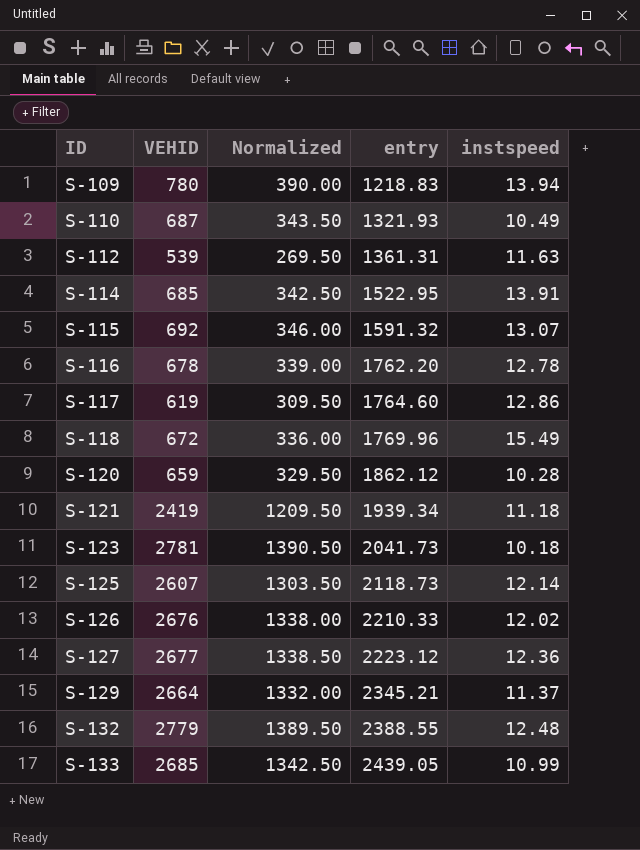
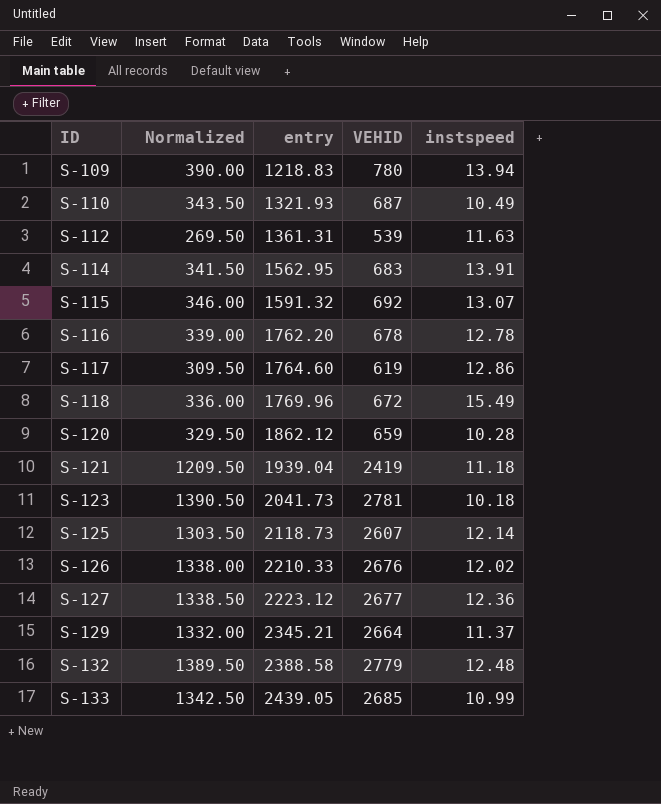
column VEHID | position: 2 -> 4
S-114 | Normalized: 342.50 -> 341.50
S-114 | entry: 1522.95 -> 1562.95
S-114 | VEHID: 685 -> 683
S-121 | entry: 1939.34 -> 1939.04
S-132 | entry: 2388.55 -> 2388.58

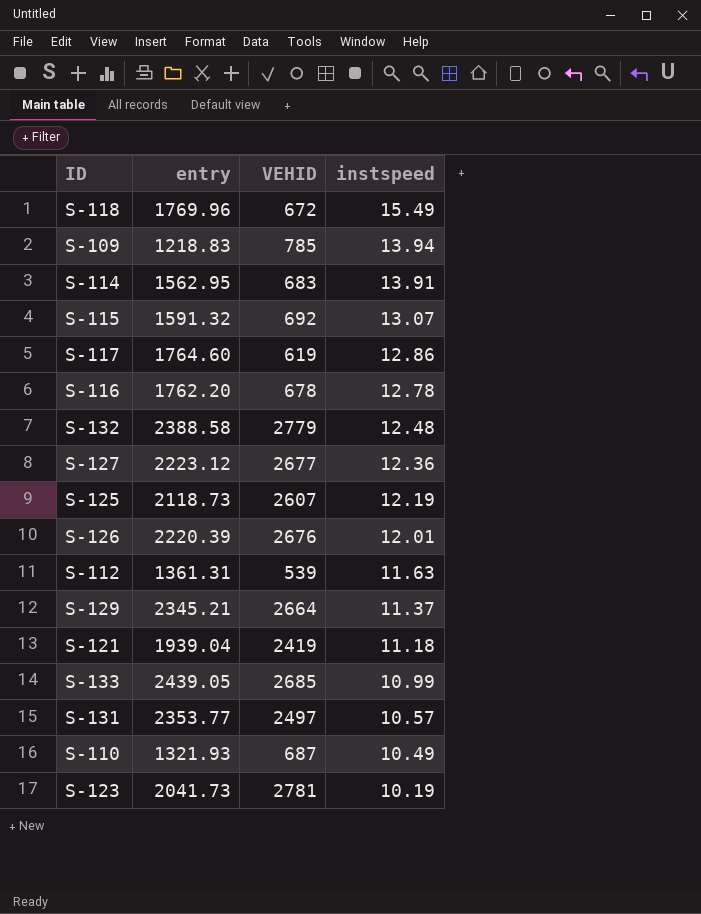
row order: ID ascending -> instspeed descending
column Normalized | formula: [VEHID] * 0.5 -> none
row S-120: 329.50 | 1862.12 | 659 | 10.28 -> none
S-109 | VEHID: 780 -> 785
S-125 | instspeed: 12.14 -> 12.19
S-126 | entry: 2210.33 -> 2220.39
S-126 | instspeed: 12.02 -> 12.01
row S-131: none -> 2353.77 | 2497 | 10.57
S-123 | instspeed: 10.18 -> 10.19

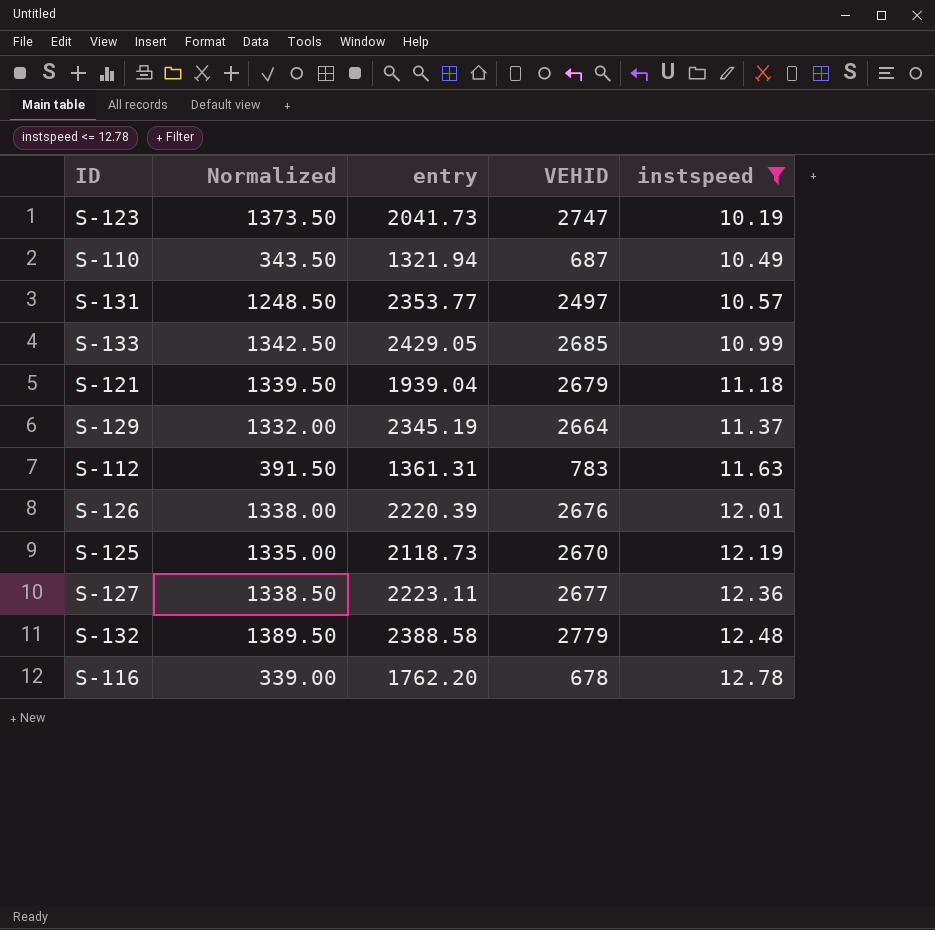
filter: none -> instspeed <= 12.78
row order: instspeed descending -> instspeed ascending
column Normalized | formula: none -> [VEHID] * 0.5
S-123 | VEHID: 2781 -> 2747
S-110 | entry: 1321.93 -> 1321.94
S-133 | entry: 2439.05 -> 2429.05
S-121 | VEHID: 2419 -> 2679
S-129 | entry: 2345.21 -> 2345.19
S-112 | VEHID: 539 -> 783
S-125 | VEHID: 2607 -> 2670
S-127 | entry: 2223.12 -> 2223.11

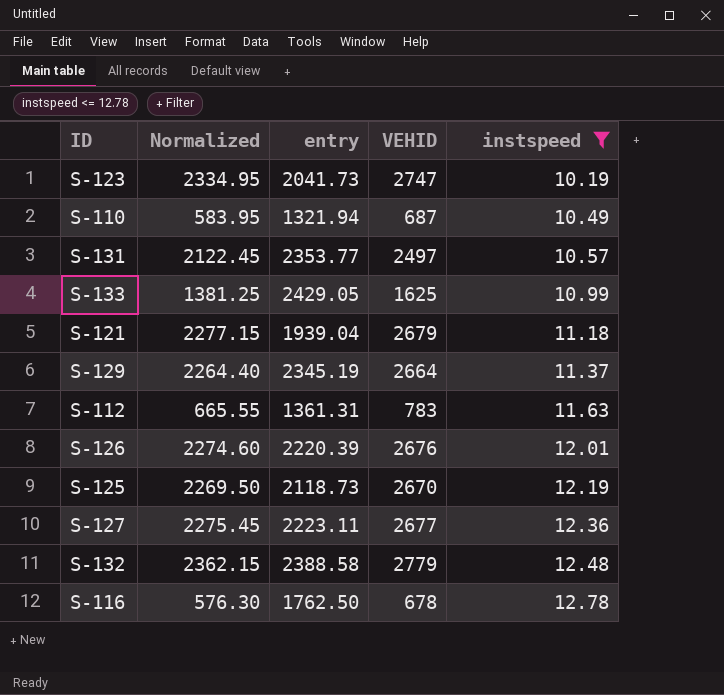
column Normalized | formula: [VEHID] * 0.5 -> [VEHID] * 0.85
S-133 | VEHID: 2685 -> 1625
S-116 | entry: 1762.20 -> 1762.50

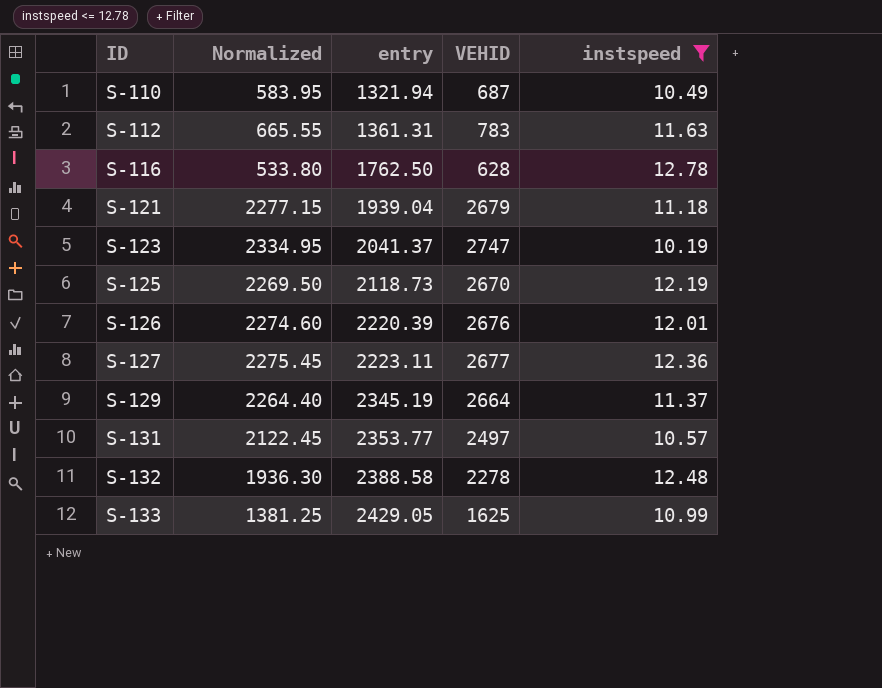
row order: instspeed ascending -> ID ascending
S-116 | Normalized: 576.30 -> 533.80
S-116 | VEHID: 678 -> 628
S-123 | entry: 2041.73 -> 2041.37
S-132 | Normalized: 2362.15 -> 1936.30
S-132 | VEHID: 2779 -> 2278

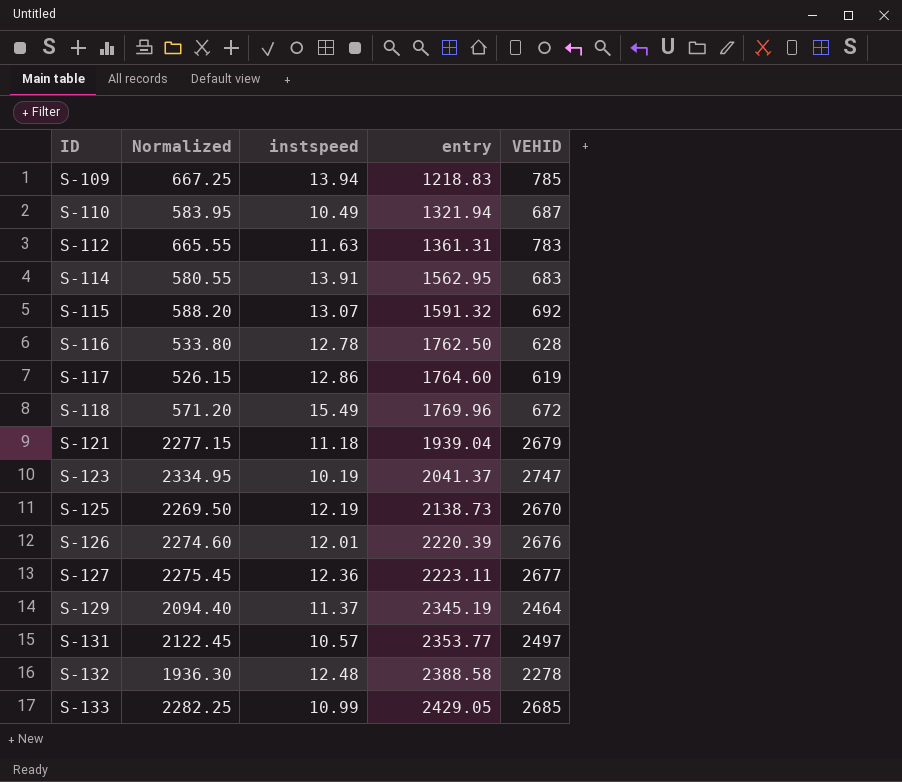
filter: instspeed <= 12.78 -> none
column instspeed | position: 5 -> 3
S-125 | entry: 2118.73 -> 2138.73
S-129 | Normalized: 2264.40 -> 2094.40
S-129 | VEHID: 2664 -> 2464
S-133 | Normalized: 1381.25 -> 2282.25
S-133 | VEHID: 1625 -> 2685

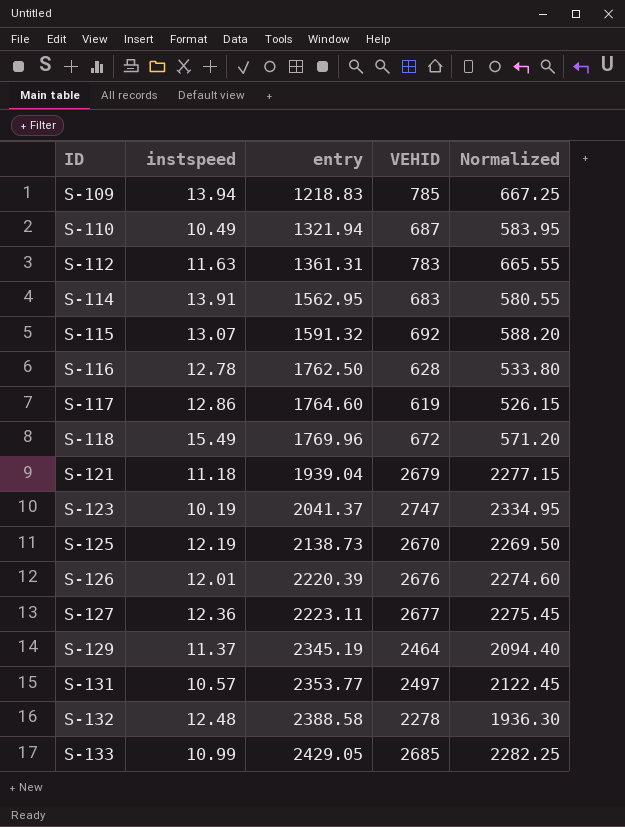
column Normalized | position: 2 -> 5

